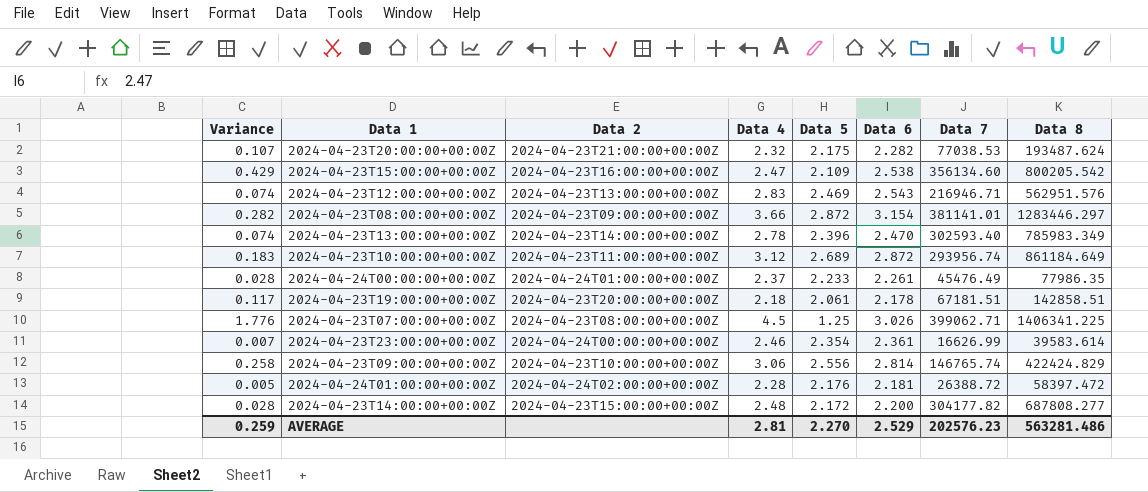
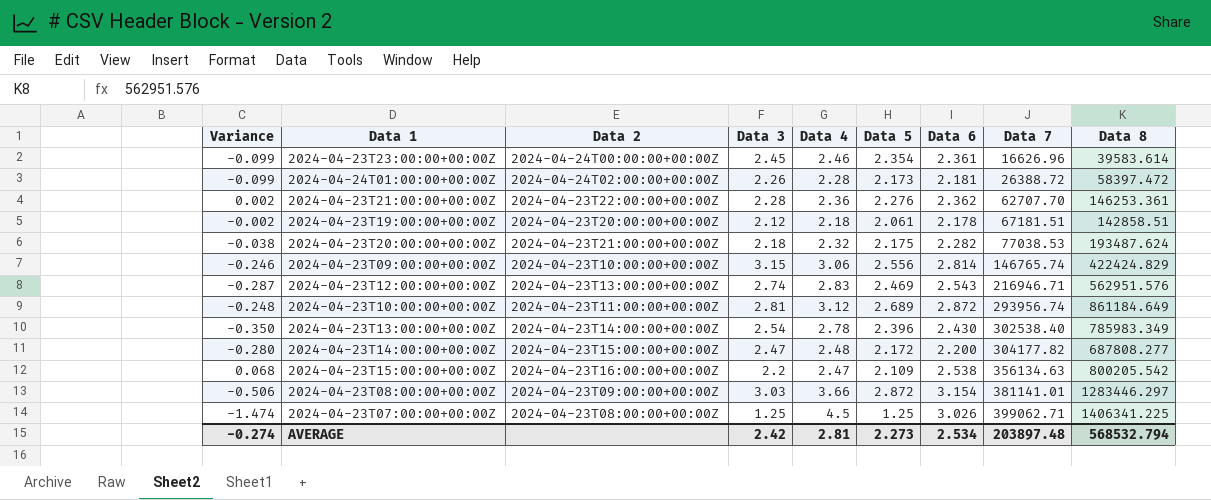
row order: none -> Data 7 ascending
column Variance | formula: [Data 6] - [Data 5] -> [Data 6] - [Data 4]
column Data 3 | position: none -> 4
row 2024-04-24T00:00:00+00:00Z: 0.028 | 2024-04-24T01:00:00+00:00Z | 2.37 | 2.233 | 2.261 | 45476.49 | 77986.35 -> none
2024-04-23T23:00:00+00:00Z | Data 7: 16626.99 -> 16626.96
2024-04-24T01:00:00+00:00Z | Data 5: 2.176 -> 2.173
row 2024-04-23T21:00:00+00:00Z: none -> 0.002 | 2024-04-23T22:00:00+00:00Z | 2.28 | 2.36 | 2.276 | 2.362 | 62707.70 | 146253.361
2024-04-23T13:00:00+00:00Z | Data 6: 2.470 -> 2.430
2024-04-23T13:00:00+00:00Z | Data 7: 302593.40 -> 302538.40
2024-04-23T15:00:00+00:00Z | Data 7: 356134.60 -> 356134.63
AVERAGE | Variance: 0.259 -> -0.274
AVERAGE | Data 5: 2.270 -> 2.273
AVERAGE | Data 6: 2.529 -> 2.534
AVERAGE | Data 7: 202576.23 -> 203897.48
AVERAGE | Data 8: 563281.486 -> 568532.794

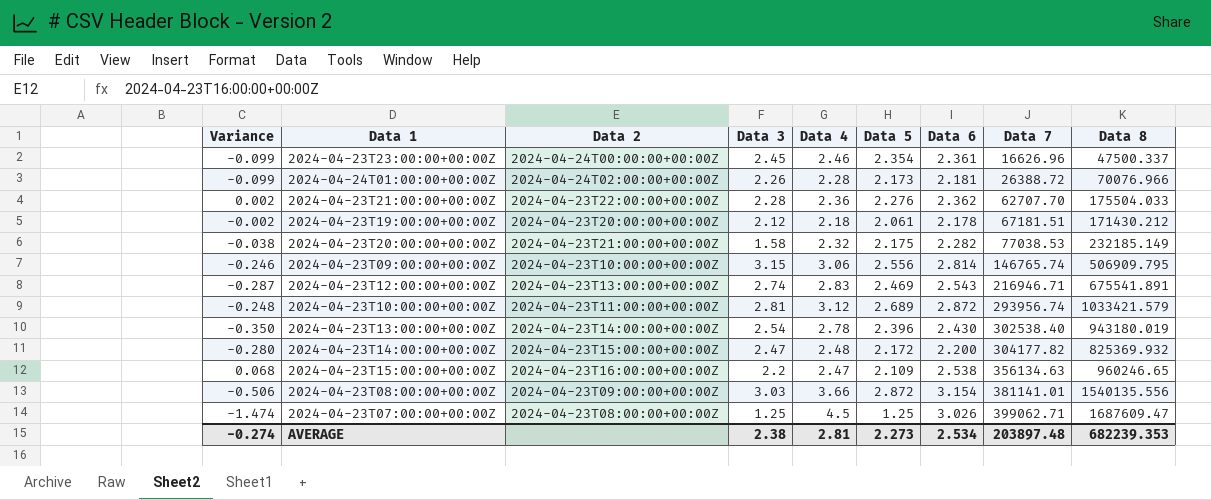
2024-04-23T23:00:00+00:00Z | Data 8: 39583.614 -> 47500.337
2024-04-24T01:00:00+00:00Z | Data 8: 58397.472 -> 70076.966
2024-04-23T21:00:00+00:00Z | Data 8: 146253.361 -> 175504.033
2024-04-23T19:00:00+00:00Z | Data 8: 142858.51 -> 171430.212
2024-04-23T20:00:00+00:00Z | Data 3: 2.18 -> 1.58
2024-04-23T20:00:00+00:00Z | Data 8: 193487.624 -> 232185.149
2024-04-23T09:00:00+00:00Z | Data 8: 422424.829 -> 506909.795
2024-04-23T12:00:00+00:00Z | Data 8: 562951.576 -> 675541.891
2024-04-23T10:00:00+00:00Z | Data 8: 861184.649 -> 1033421.579
2024-04-23T13:00:00+00:00Z | Data 8: 785983.349 -> 943180.019
2024-04-23T14:00:00+00:00Z | Data 8: 687808.277 -> 825369.932
2024-04-23T15:00:00+00:00Z | Data 8: 800205.542 -> 960246.65
2024-04-23T08:00:00+00:00Z | Data 8: 1283446.297 -> 1540135.556
2024-04-23T07:00:00+00:00Z | Data 8: 1406341.225 -> 1687609.47
AVERAGE | Data 3: 2.42 -> 2.38
AVERAGE | Data 8: 568532.794 -> 682239.353

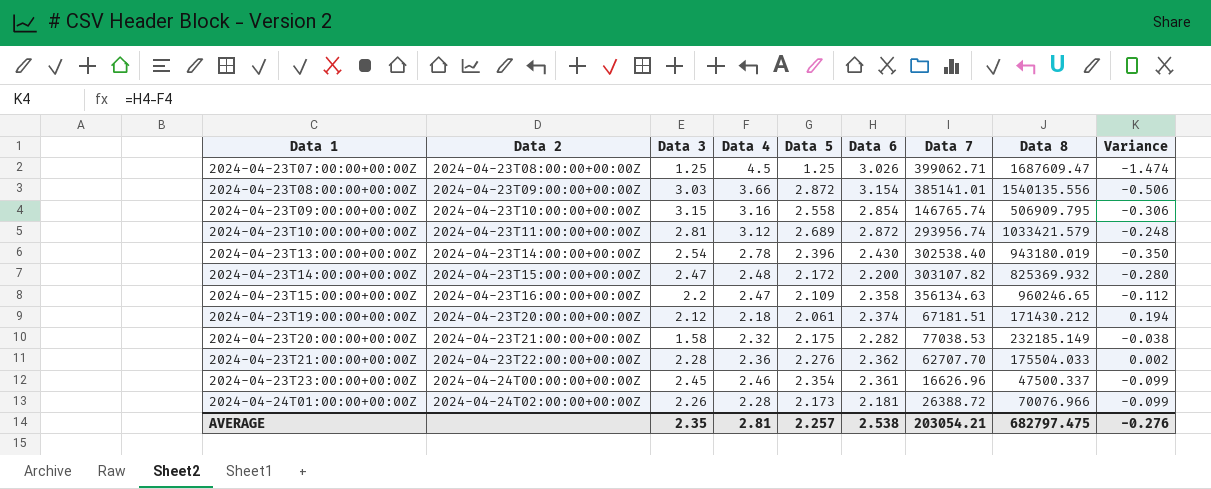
row order: Data 7 ascending -> Data 1 ascending
column Variance | position: 1 -> 9
row 2024-04-23T12:00:00+00:00Z: -0.287 | 2024-04-23T13:00:00+00:00Z | 2.74 | 2.83 | 2.469 | 2.543 | 216946.71 | 675541.891 -> none
2024-04-23T08:00:00+00:00Z | Data 7: 381141.01 -> 385141.01
2024-04-23T09:00:00+00:00Z | Data 4: 3.06 -> 3.16
2024-04-23T09:00:00+00:00Z | Data 5: 2.556 -> 2.558
2024-04-23T09:00:00+00:00Z | Data 6: 2.814 -> 2.854
2024-04-23T09:00:00+00:00Z | Variance: -0.246 -> -0.306
2024-04-23T14:00:00+00:00Z | Data 7: 304177.82 -> 303107.82
2024-04-23T15:00:00+00:00Z | Data 6: 2.538 -> 2.358
2024-04-23T15:00:00+00:00Z | Variance: 0.068 -> -0.112
2024-04-23T19:00:00+00:00Z | Data 6: 2.178 -> 2.374
2024-04-23T19:00:00+00:00Z | Variance: -0.002 -> 0.194
AVERAGE | Data 3: 2.38 -> 2.35
AVERAGE | Data 5: 2.273 -> 2.257
AVERAGE | Data 6: 2.534 -> 2.538
AVERAGE | Data 7: 203897.48 -> 203054.21
AVERAGE | Data 8: 682239.353 -> 682797.475
AVERAGE | Variance: -0.274 -> -0.276

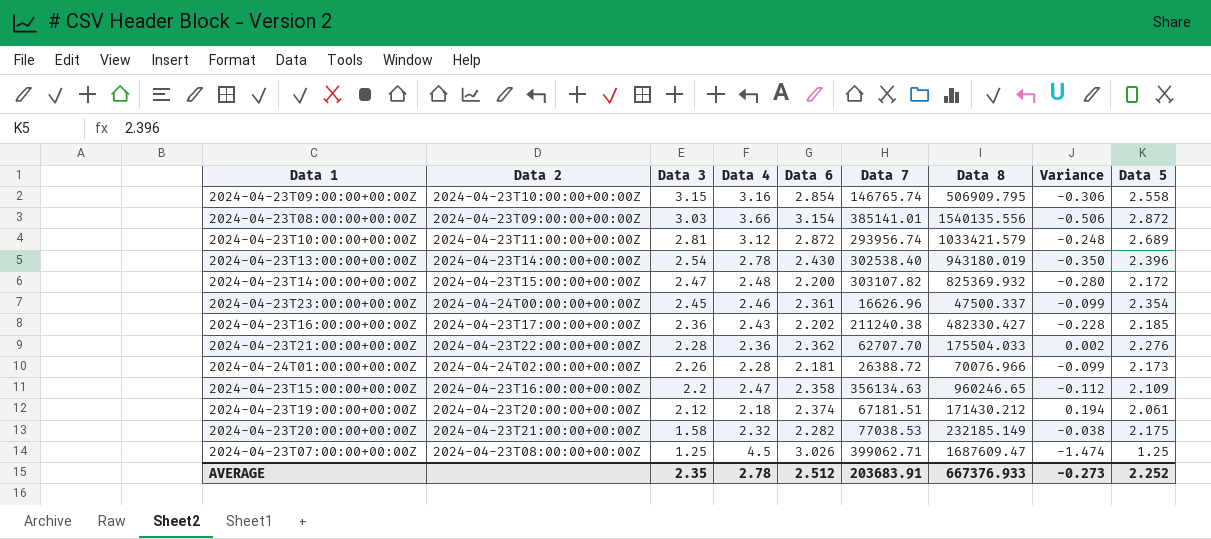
row order: Data 1 ascending -> Data 3 descending
column Data 5 | position: 5 -> 9
row 2024-04-23T16:00:00+00:00Z: none -> 2024-04-23T17:00:00+00:00Z | 2.36 | 2.43 | 2.202 | 211240.38 | 482330.427 | -0.228 | 2.185
AVERAGE | Data 4: 2.81 -> 2.78
AVERAGE | Data 6: 2.538 -> 2.512
AVERAGE | Data 7: 203054.21 -> 203683.91
AVERAGE | Data 8: 682797.475 -> 667376.933
AVERAGE | Variance: -0.276 -> -0.273
AVERAGE | Data 5: 2.257 -> 2.252

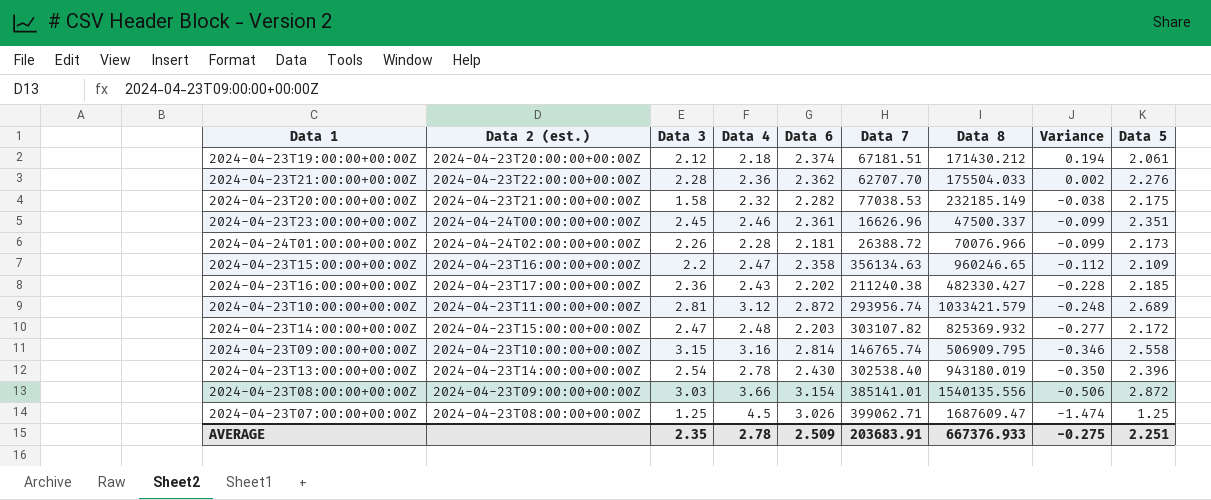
row order: Data 3 descending -> Variance descending
column name: Data 2 -> Data 2 (est.)
2024-04-23T23:00:00+00:00Z | Data 5: 2.354 -> 2.351
2024-04-23T14:00:00+00:00Z | Data 6: 2.200 -> 2.203
2024-04-23T14:00:00+00:00Z | Variance: -0.280 -> -0.277
2024-04-23T09:00:00+00:00Z | Data 6: 2.854 -> 2.814
2024-04-23T09:00:00+00:00Z | Variance: -0.306 -> -0.346
AVERAGE | Data 6: 2.512 -> 2.509
AVERAGE | Variance: -0.273 -> -0.275
AVERAGE | Data 5: 2.252 -> 2.251

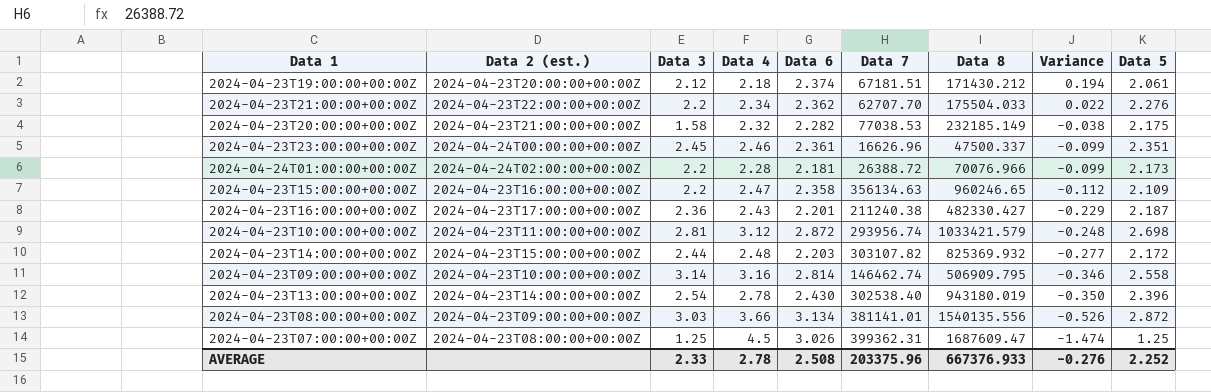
2024-04-23T21:00:00+00:00Z | Data 3: 2.28 -> 2.2
2024-04-23T21:00:00+00:00Z | Data 4: 2.36 -> 2.34
2024-04-23T21:00:00+00:00Z | Variance: 0.002 -> 0.022
2024-04-24T01:00:00+00:00Z | Data 3: 2.26 -> 2.2
2024-04-23T16:00:00+00:00Z | Data 6: 2.202 -> 2.201
2024-04-23T16:00:00+00:00Z | Variance: -0.228 -> -0.229
2024-04-23T16:00:00+00:00Z | Data 5: 2.185 -> 2.187
2024-04-23T10:00:00+00:00Z | Data 5: 2.689 -> 2.698
2024-04-23T14:00:00+00:00Z | Data 3: 2.47 -> 2.44
2024-04-23T09:00:00+00:00Z | Data 3: 3.15 -> 3.14
2024-04-23T09:00:00+00:00Z | Data 7: 146765.74 -> 146462.74
2024-04-23T08:00:00+00:00Z | Data 6: 3.154 -> 3.134
2024-04-23T08:00:00+00:00Z | Data 7: 385141.01 -> 381141.01
2024-04-23T08:00:00+00:00Z | Variance: -0.506 -> -0.526
2024-04-23T07:00:00+00:00Z | Data 7: 399062.71 -> 399362.31
AVERAGE | Data 3: 2.35 -> 2.33
AVERAGE | Data 6: 2.509 -> 2.508
AVERAGE | Data 7: 203683.91 -> 203375.96
AVERAGE | Variance: -0.275 -> -0.276
AVERAGE | Data 5: 2.251 -> 2.252

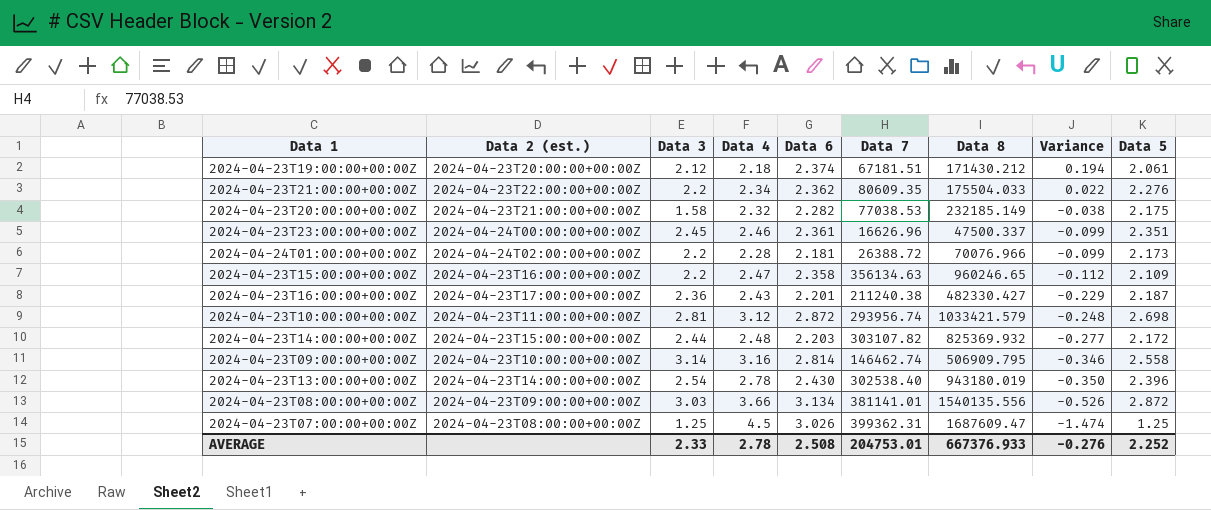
2024-04-23T21:00:00+00:00Z | Data 7: 62707.70 -> 80609.35
AVERAGE | Data 7: 203375.96 -> 204753.01

